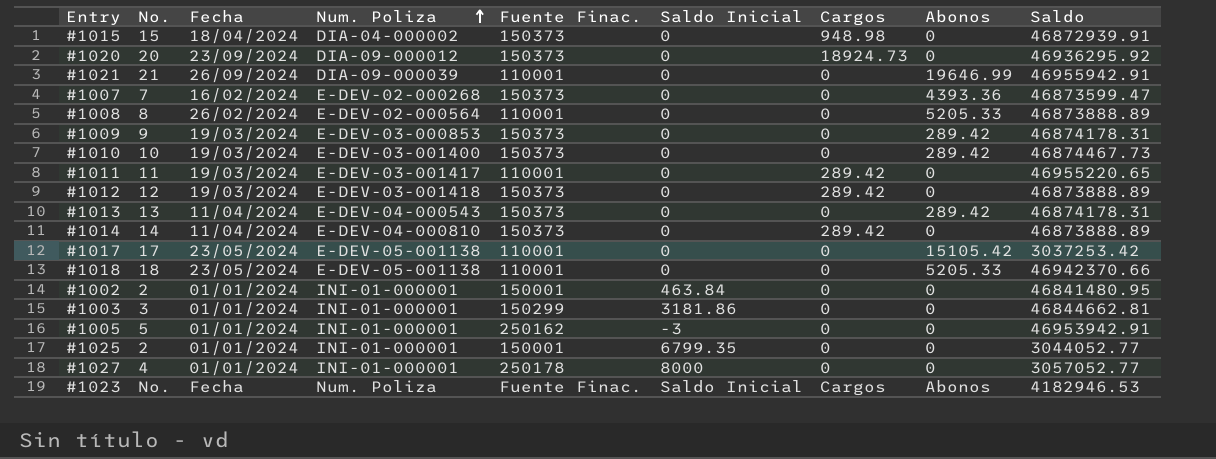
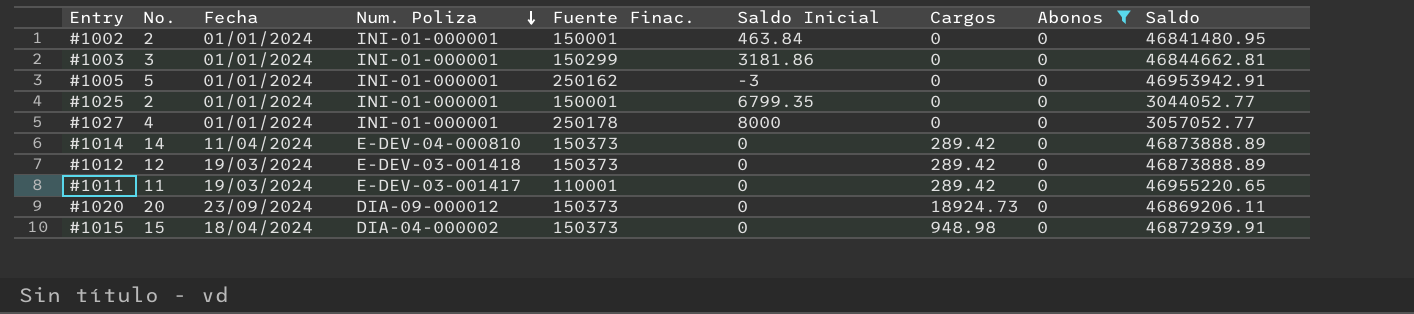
filter: none -> Abonos = 0
row order: Num. Poliza ascending -> Num. Poliza descending
#1020 | Saldo: 46936295.92 -> 46869206.11

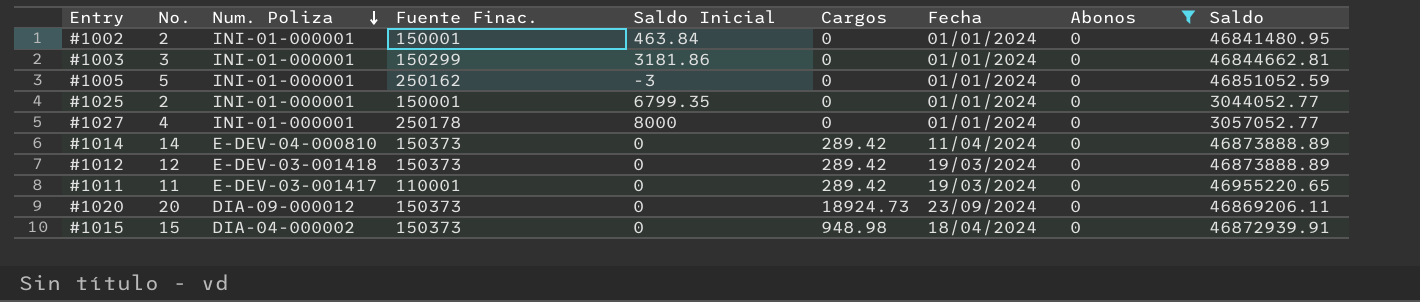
column Fecha | position: 3 -> 7
#1005 | Saldo: 46953942.91 -> 46851052.59

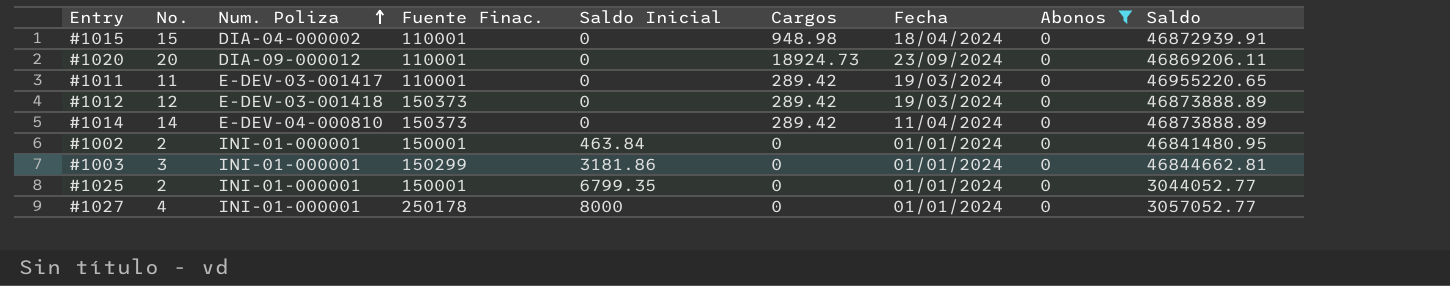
row order: Num. Poliza descending -> Num. Poliza ascending
row #1005: 5 | INI-01-000001 | 250162 | -3 | 0 | 01/01/2024 | 0 | 46851052.59 -> none
#1015 | Fuente Finac.: 150373 -> 110001
#1020 | Fuente Finac.: 150373 -> 110001

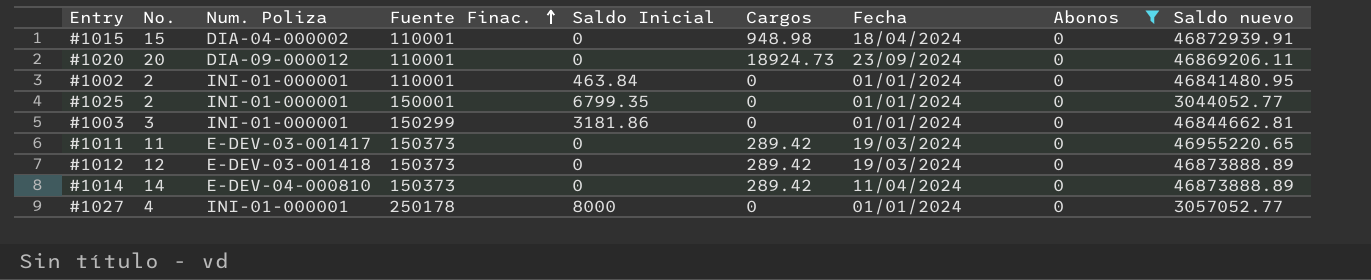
row order: Num. Poliza ascending -> Fuente Finac. ascending
column name: Saldo -> Saldo nuevo
#1002 | Fuente Finac.: 150001 -> 110001
#1011 | Fuente Finac.: 110001 -> 150373

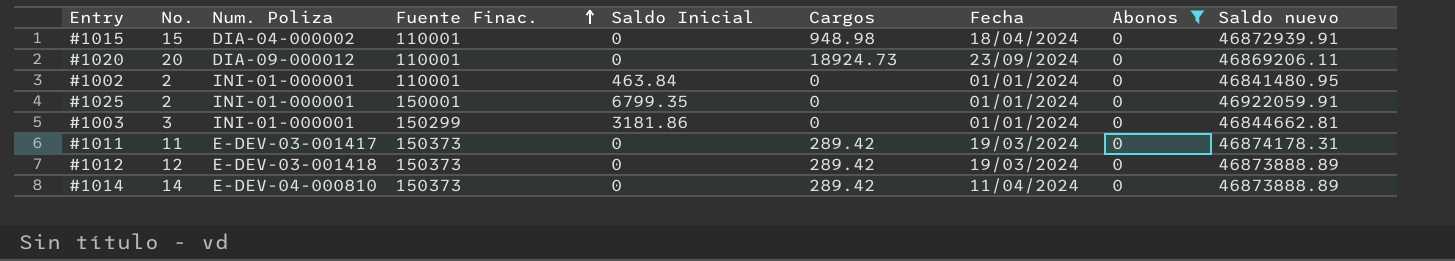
row #1027: 4 | INI-01-000001 | 250178 | 8000 | 0 | 01/01/2024 | 0 | 3057052.77 -> none
#1025 | Saldo nuevo: 3044052.77 -> 46922059.91
#1011 | Saldo nuevo: 46955220.65 -> 46874178.31

